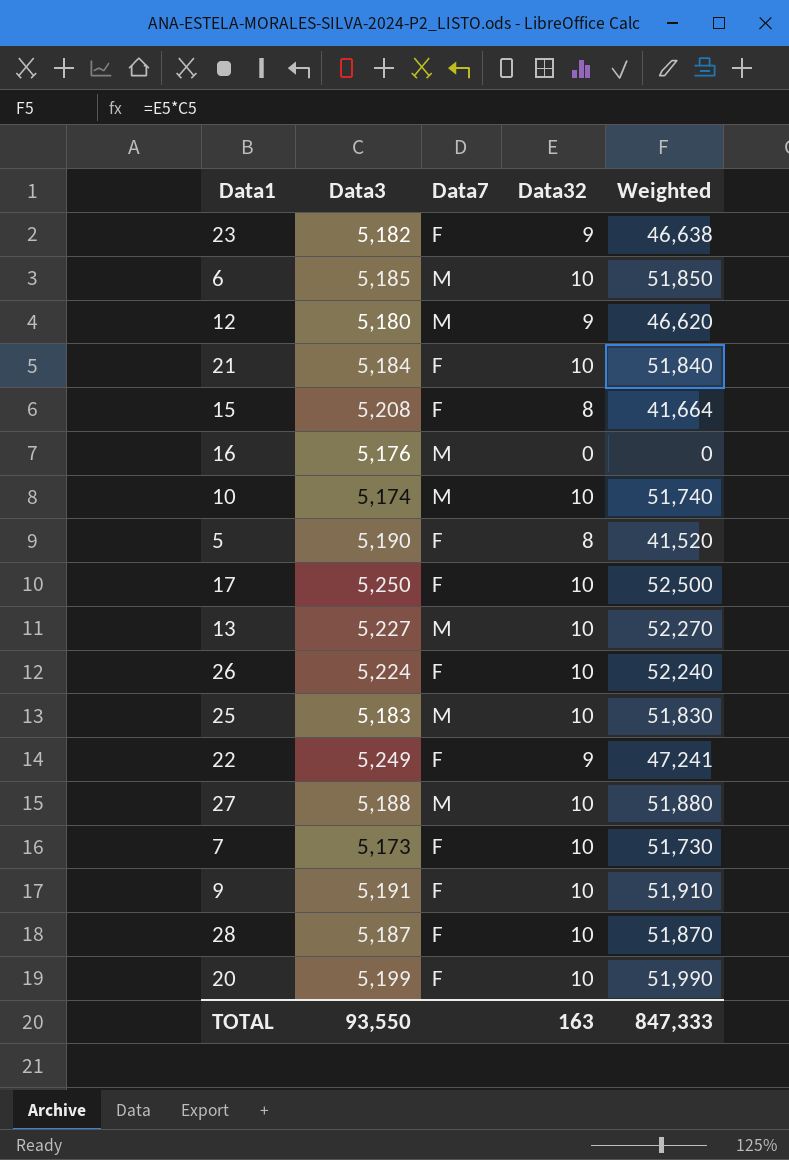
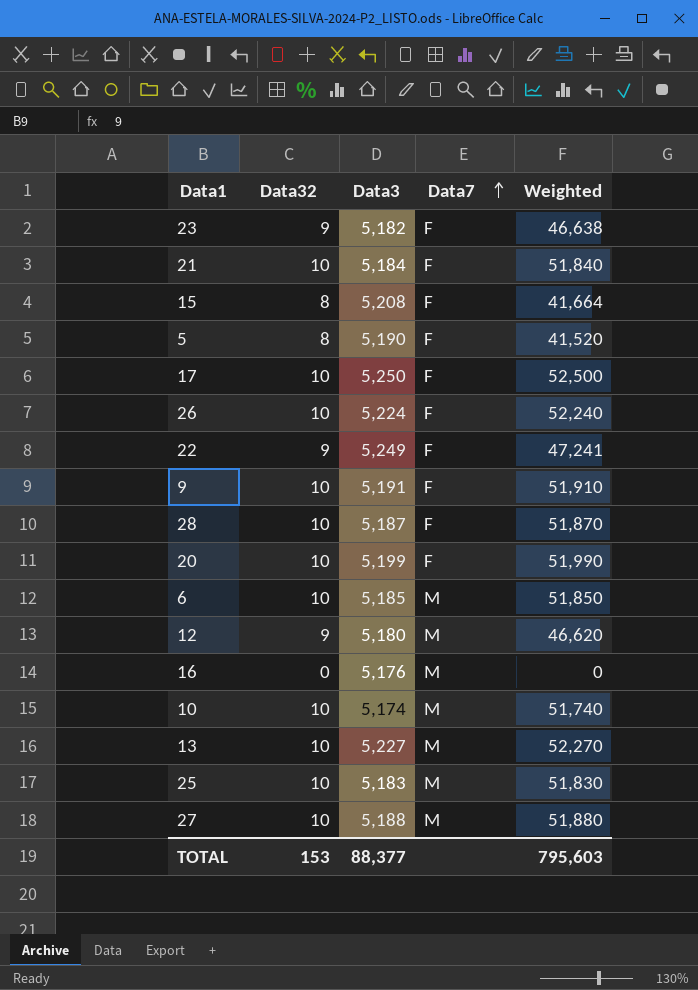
row order: none -> Data7 ascending
column Data32 | position: 4 -> 2
row 7: 5,173 | F | 10 | 51,730 -> none
TOTAL | Data32: 163 -> 153
TOTAL | Data3: 93,550 -> 88,377
TOTAL | Weighted: 847,333 -> 795,603

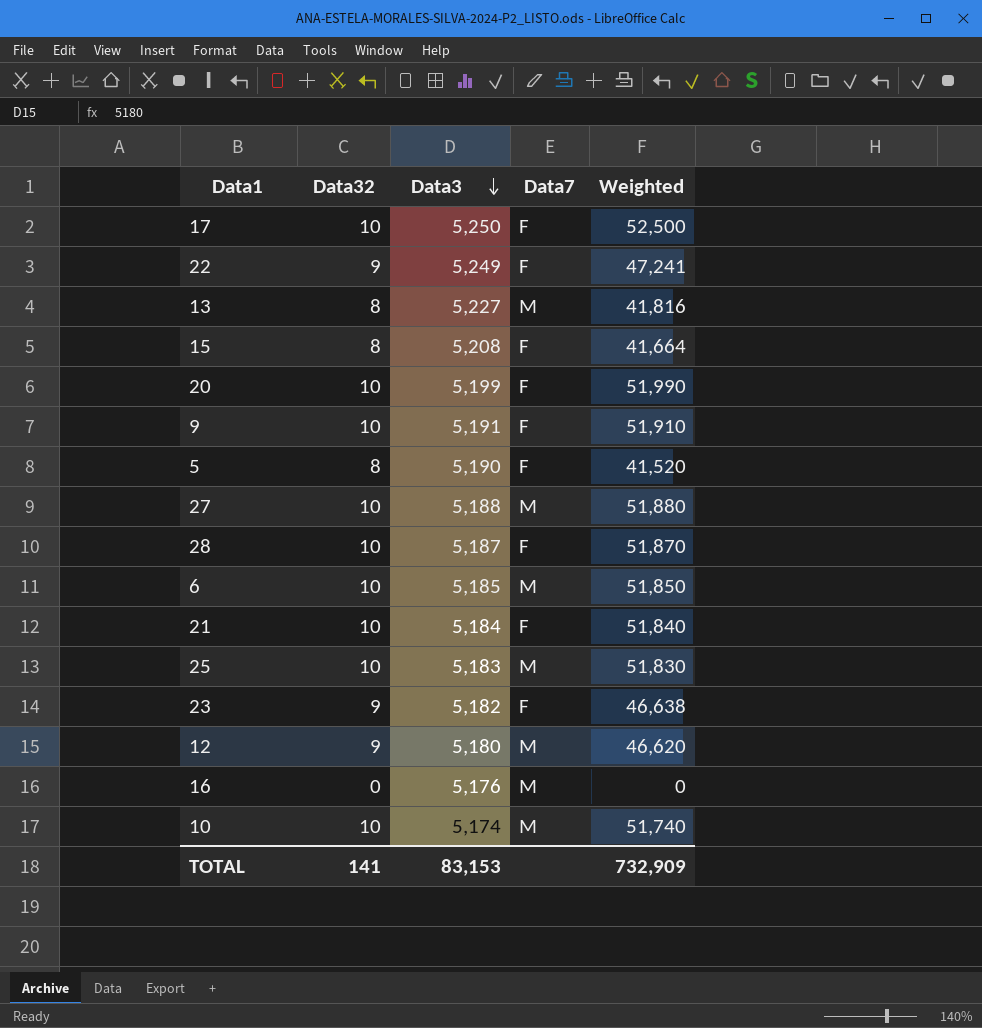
row order: Data7 ascending -> Data3 descending
row 26: 10 | 5,224 | F | 52,240 -> none
13 | Data32: 10 -> 8
13 | Weighted: 52,270 -> 41,816
TOTAL | Data32: 153 -> 141
TOTAL | Data3: 88,377 -> 83,153
TOTAL | Weighted: 795,603 -> 732,909

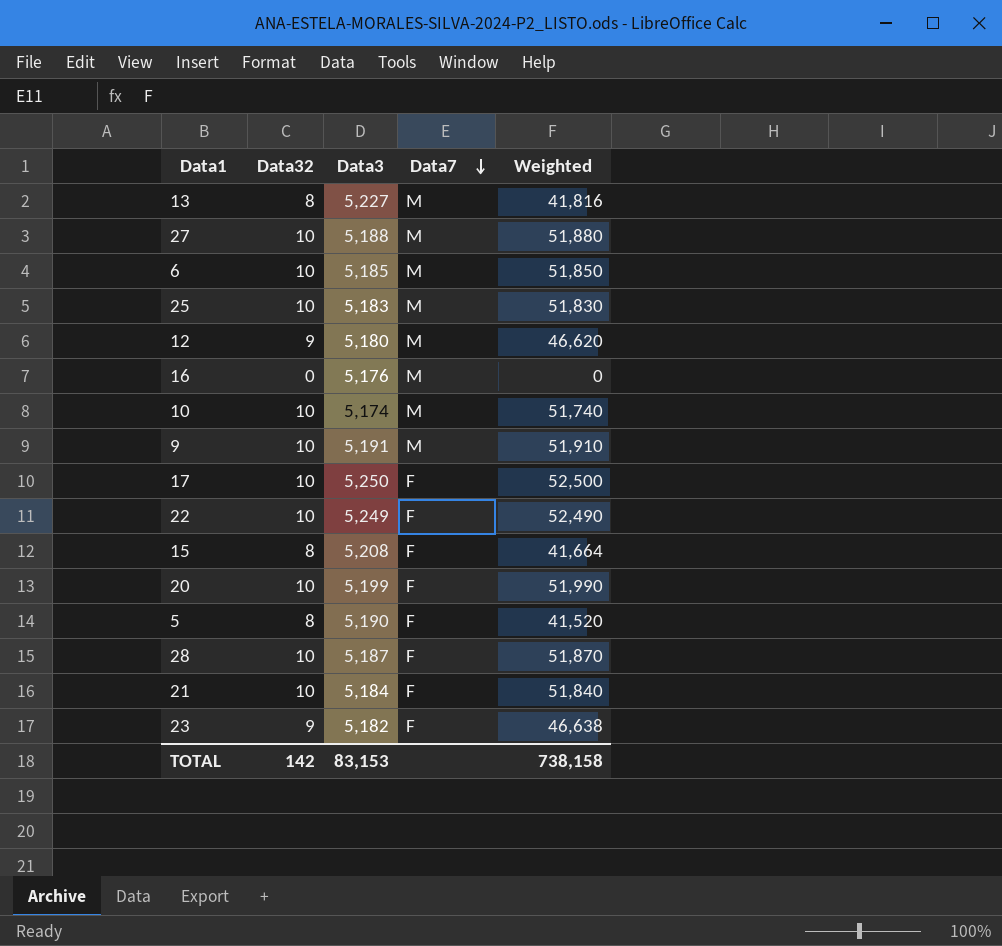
row order: Data3 descending -> Data7 descending
9 | Data7: F -> M
22 | Data32: 9 -> 10
22 | Weighted: 47,241 -> 52,490
TOTAL | Data32: 141 -> 142
TOTAL | Weighted: 732,909 -> 738,158

